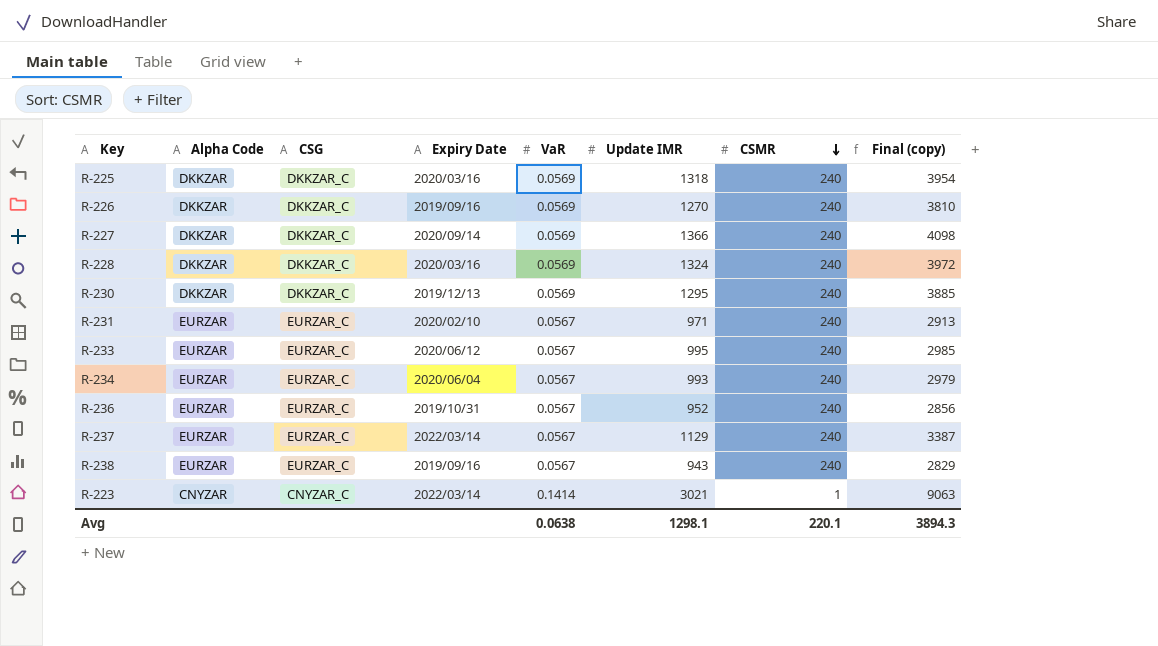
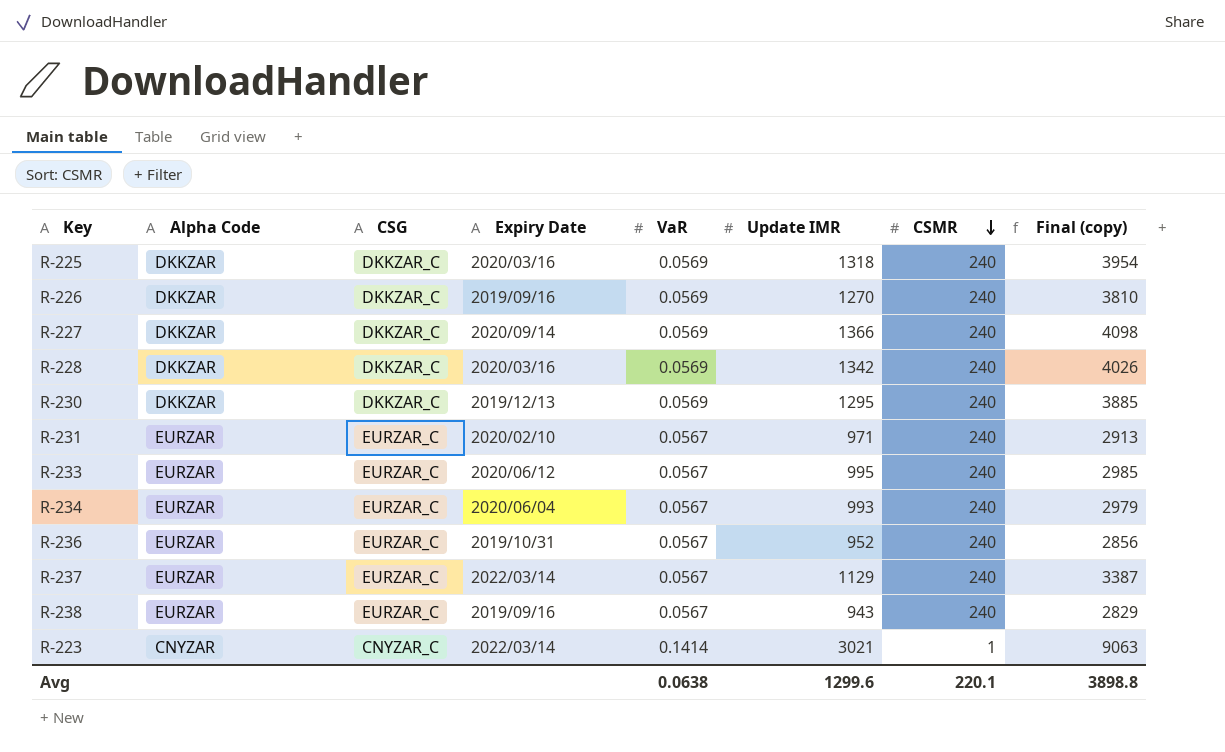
R-228 | Update IMR: 1324 -> 1342
R-228 | Final (copy): 3972 -> 4026
Avg | Update IMR: 1298.1 -> 1299.6
Avg | Final (copy): 3894.3 -> 3898.8

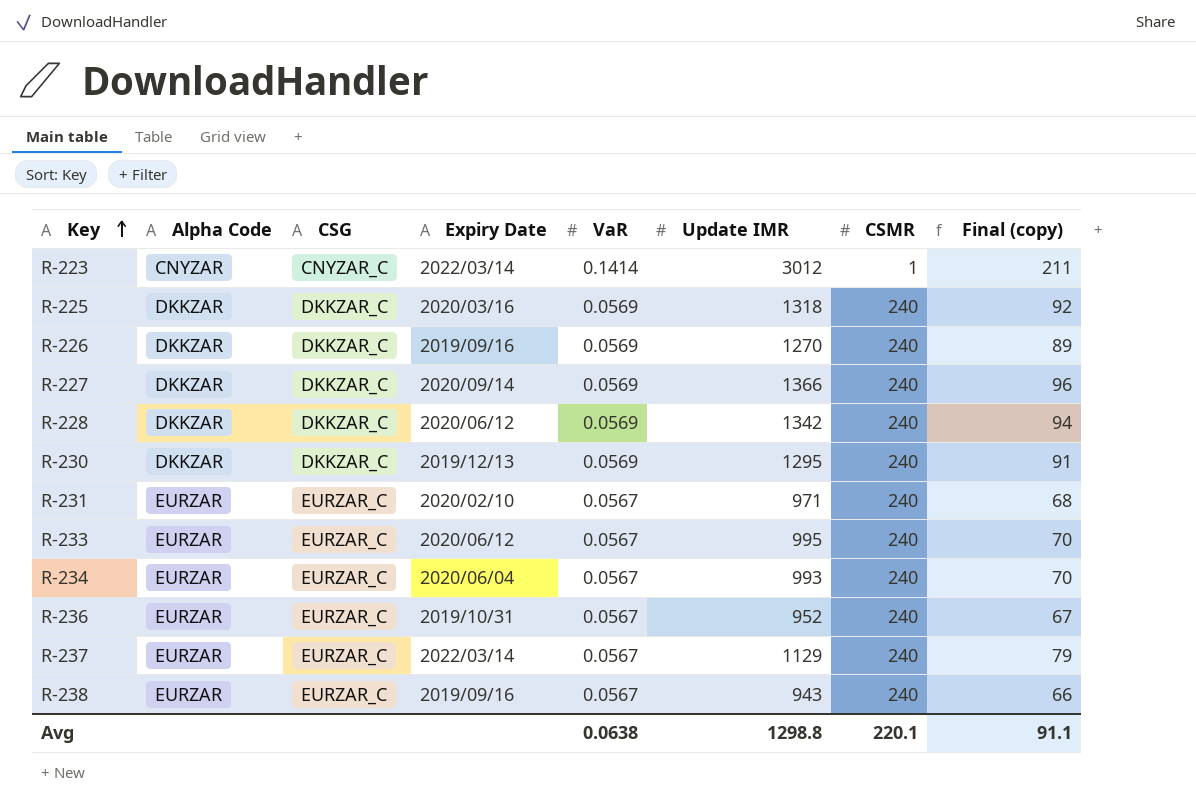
row order: CSMR descending -> Key ascending
column Final (copy) | formula: [Update IMR] * 3 -> [Update IMR] * 0.07
R-223 | Update IMR: 3021 -> 3012
R-228 | Expiry Date: 2020/03/16 -> 2020/06/12
Avg | Update IMR: 1299.6 -> 1298.8
Avg | Final (copy): 3898.8 -> 91.1

